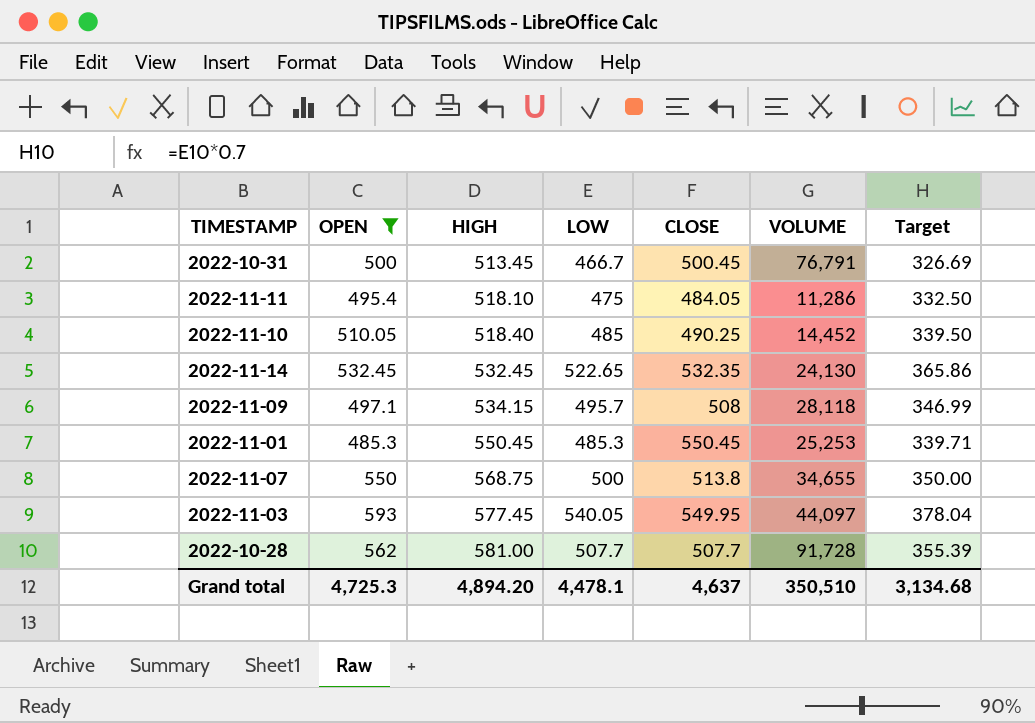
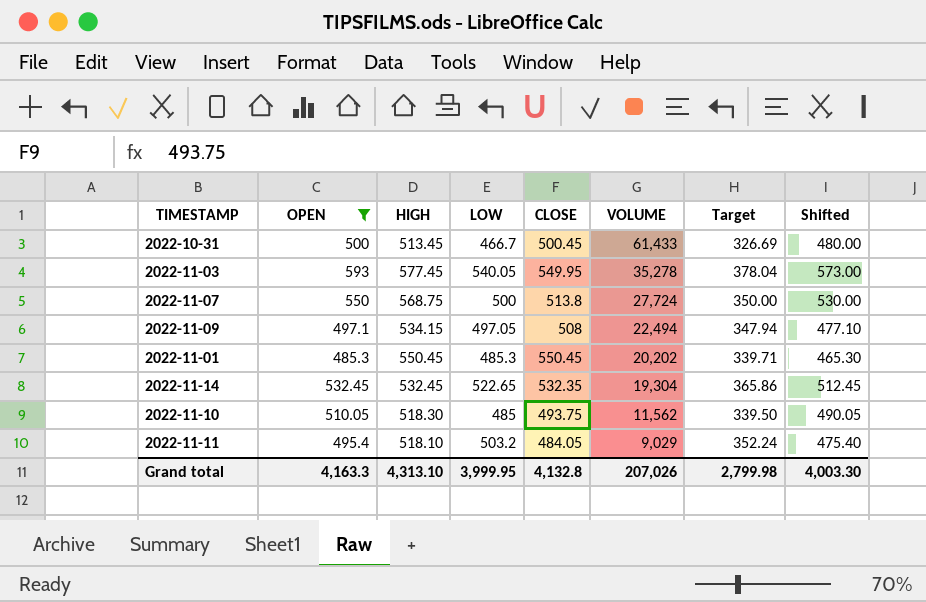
row order: HIGH ascending -> VOLUME descending
column Shifted | formula: none -> [OPEN] - 20
row 2022-10-28: 562 | 581.00 | 507.7 | 507.7 | 91,728 | 355.39 -> none
2022-10-31 | VOLUME: 76,791 -> 61,433
2022-11-03 | VOLUME: 44,097 -> 35,278
2022-11-07 | VOLUME: 34,655 -> 27,724
2022-11-09 | LOW: 495.7 -> 497.05
2022-11-09 | VOLUME: 28,118 -> 22,494
2022-11-09 | Target: 346.99 -> 347.94
2022-11-01 | VOLUME: 25,253 -> 20,202
2022-11-14 | VOLUME: 24,130 -> 19,304
2022-11-10 | HIGH: 518.40 -> 518.30
2022-11-10 | CLOSE: 490.25 -> 493.75
2022-11-10 | VOLUME: 14,452 -> 11,562
2022-11-11 | LOW: 475 -> 503.2
2022-11-11 | VOLUME: 11,286 -> 9,029
2022-11-11 | Target: 332.50 -> 352.24
Grand total | OPEN: 4,725.3 -> 4,163.3
Grand total | HIGH: 4,894.20 -> 4,313.10
Grand total | LOW: 4,478.1 -> 3,999.95
Grand total | CLOSE: 4,637 -> 4,132.8
Grand total | VOLUME: 350,510 -> 207,026
Grand total | Target: 3,134.68 -> 2,799.98

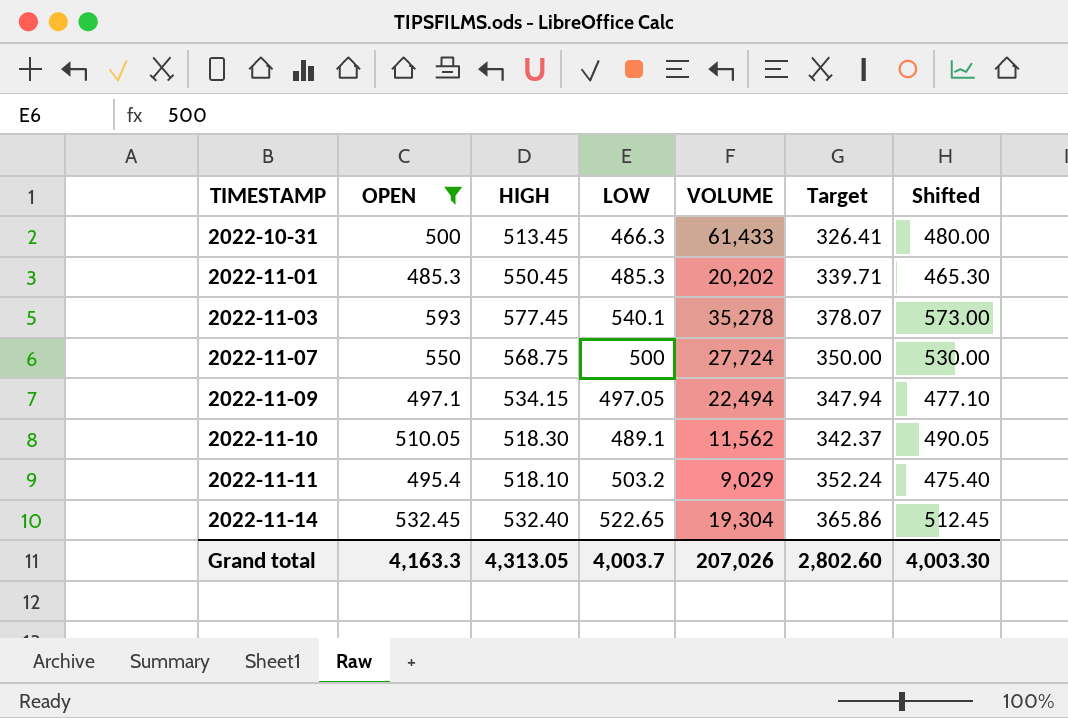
row order: VOLUME descending -> TIMESTAMP ascending
column CLOSE | position: 5 -> none
2022-10-31 | LOW: 466.7 -> 466.3
2022-10-31 | Target: 326.69 -> 326.41
2022-11-03 | LOW: 540.05 -> 540.1
2022-11-03 | Target: 378.04 -> 378.07
2022-11-10 | LOW: 485 -> 489.1
2022-11-10 | Target: 339.50 -> 342.37
2022-11-14 | HIGH: 532.45 -> 532.40
Grand total | HIGH: 4,313.10 -> 4,313.05
Grand total | LOW: 3,999.95 -> 4,003.7
Grand total | Target: 2,799.98 -> 2,802.60

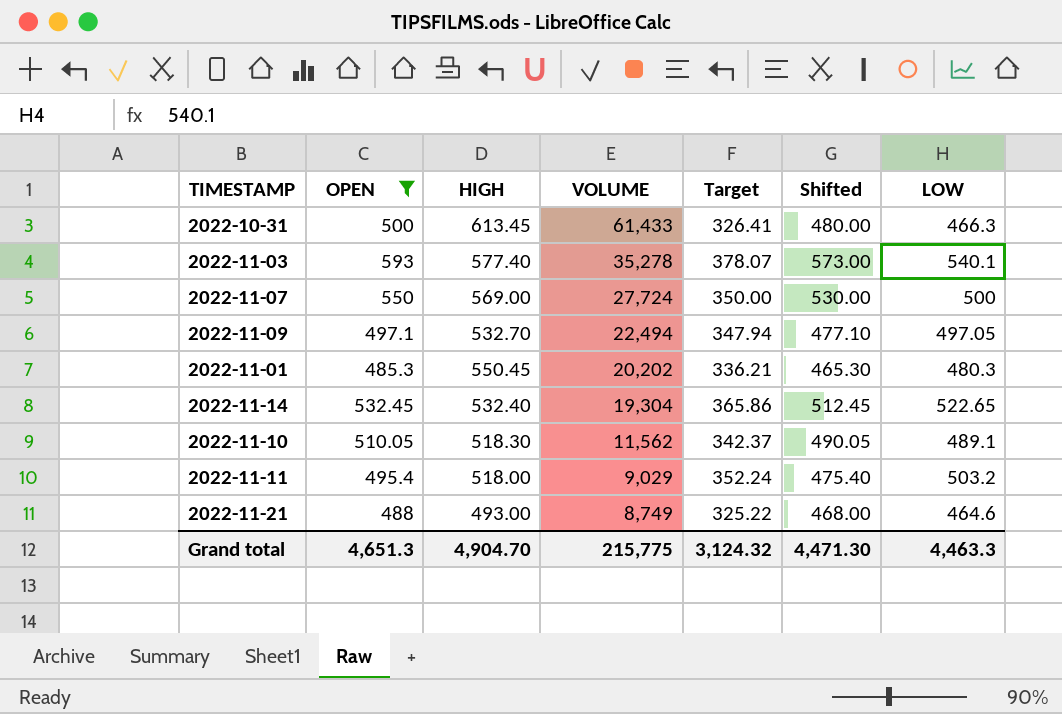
row order: TIMESTAMP ascending -> VOLUME descending
column LOW | position: 4 -> 7
2022-10-31 | HIGH: 513.45 -> 613.45
2022-11-03 | HIGH: 577.45 -> 577.40
2022-11-07 | HIGH: 568.75 -> 569.00
2022-11-09 | HIGH: 534.15 -> 532.70
2022-11-01 | Target: 339.71 -> 336.21
2022-11-01 | LOW: 485.3 -> 480.3
2022-11-11 | HIGH: 518.10 -> 518.00
row 2022-11-21: none -> 488 | 493.00 | 8,749 | 325.22 | 468.00 | 464.6
Grand total | OPEN: 4,163.3 -> 4,651.3
Grand total | HIGH: 4,313.05 -> 4,904.70
Grand total | VOLUME: 207,026 -> 215,775
Grand total | Target: 2,802.60 -> 3,124.32
Grand total | Shifted: 4,003.30 -> 4,471.30
Grand total | LOW: 4,003.7 -> 4,463.3

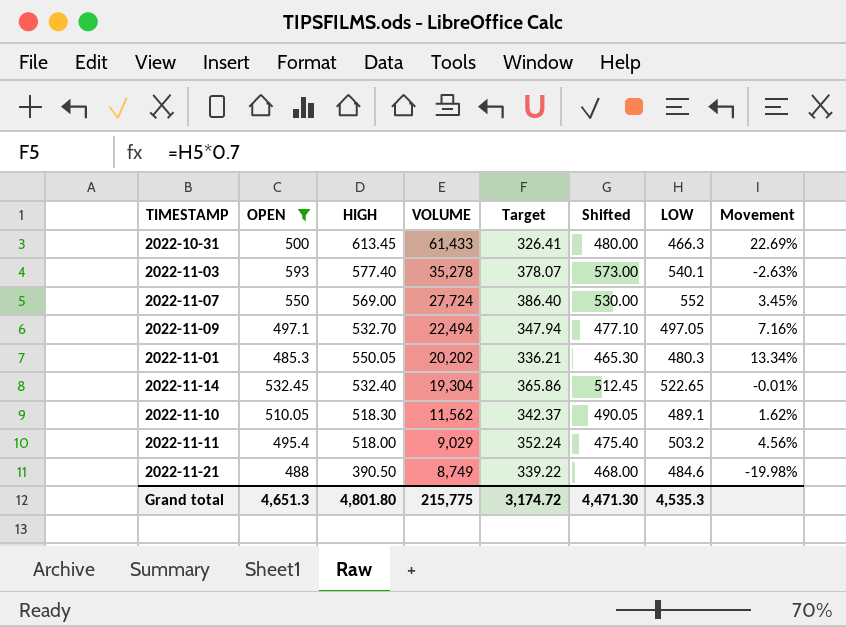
column Movement | formula: none -> ([HIGH] - [OPEN]) / [OPEN]
2022-11-07 | Target: 350.00 -> 386.40
2022-11-07 | LOW: 500 -> 552
2022-11-01 | HIGH: 550.45 -> 550.05
2022-11-21 | HIGH: 493.00 -> 390.50
2022-11-21 | Target: 325.22 -> 339.22
2022-11-21 | LOW: 464.6 -> 484.6
Grand total | HIGH: 4,904.70 -> 4,801.80
Grand total | Target: 3,124.32 -> 3,174.72
Grand total | LOW: 4,463.3 -> 4,535.3

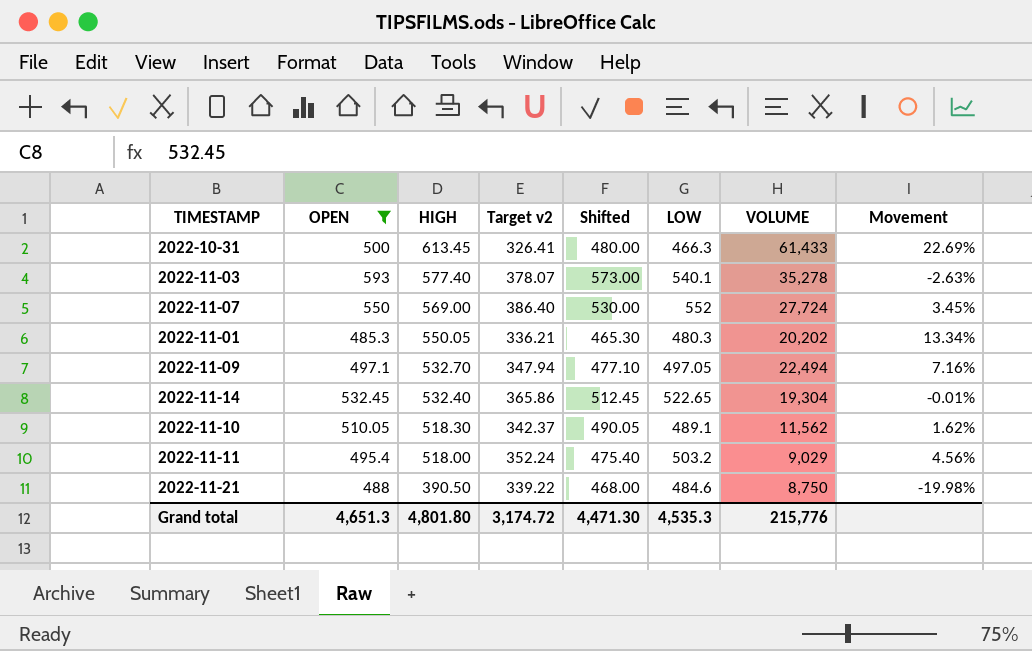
row order: VOLUME descending -> HIGH descending
column name: Target -> Target v2
column VOLUME | position: 4 -> 7
2022-11-21 | VOLUME: 8,749 -> 8,750
Grand total | VOLUME: 215,775 -> 215,776

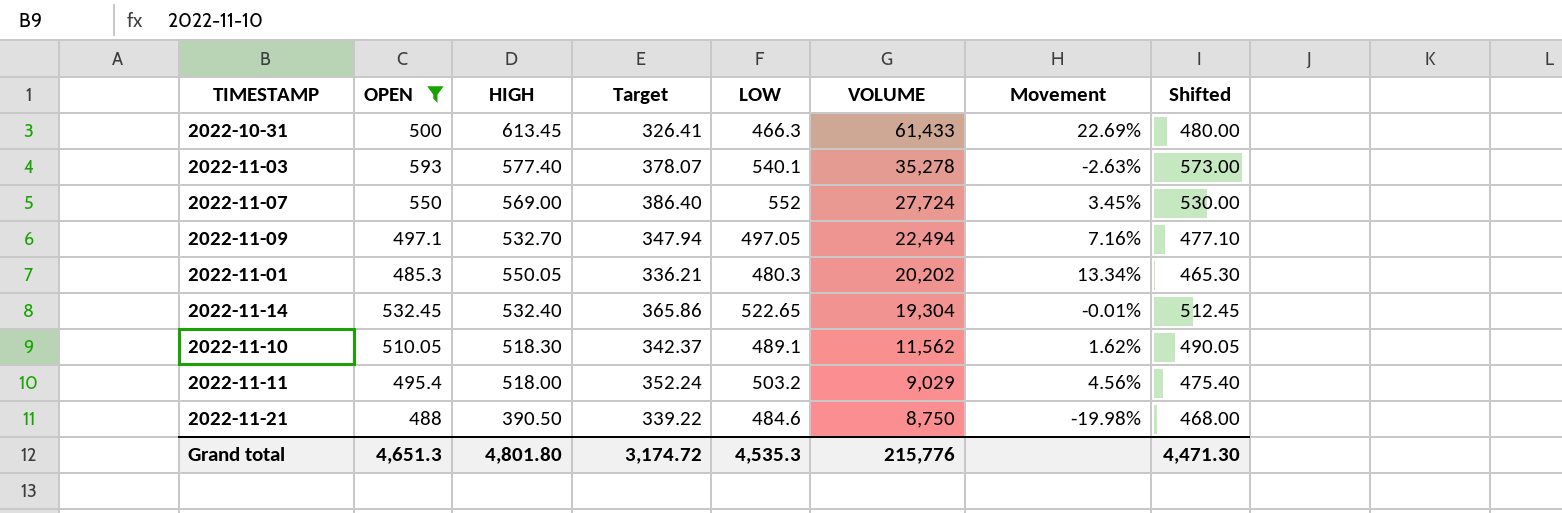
row order: HIGH descending -> VOLUME descending
column name: Target v2 -> Target
column Shifted | position: 5 -> 8

